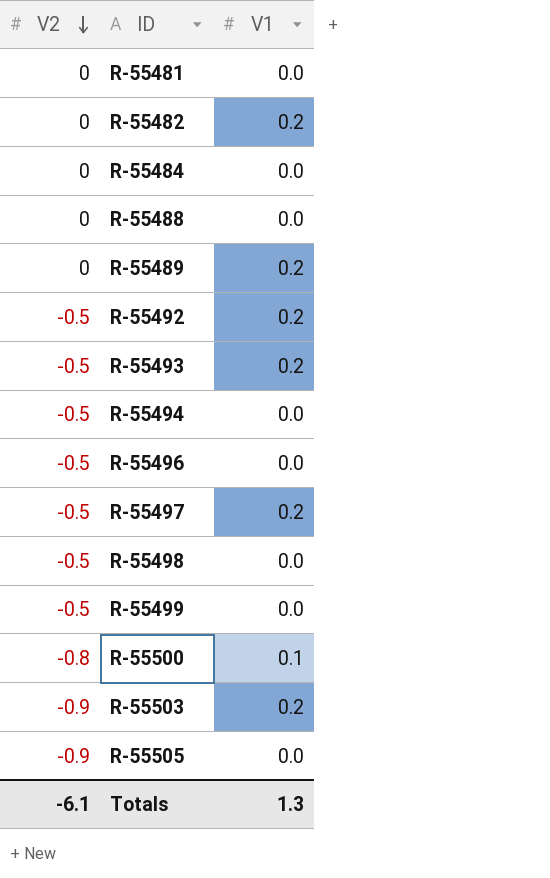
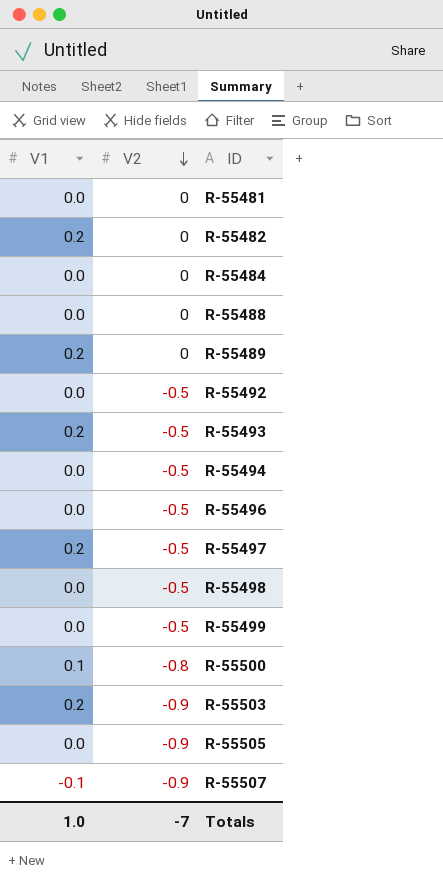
column V1 | position: 3 -> 1
R-55492 | V1: 0.2 -> 0.0
row R-55507: none -> -0.1 | -0.9
Totals | V1: 1.3 -> 1.0
Totals | V2: -6.1 -> -7

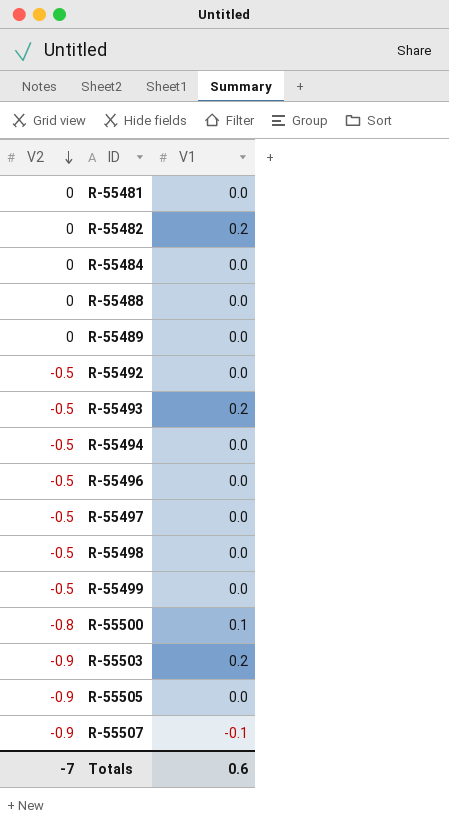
column V1 | position: 1 -> 3
R-55489 | V1: 0.2 -> 0.0
R-55497 | V1: 0.2 -> 0.0
Totals | V1: 1.0 -> 0.6

